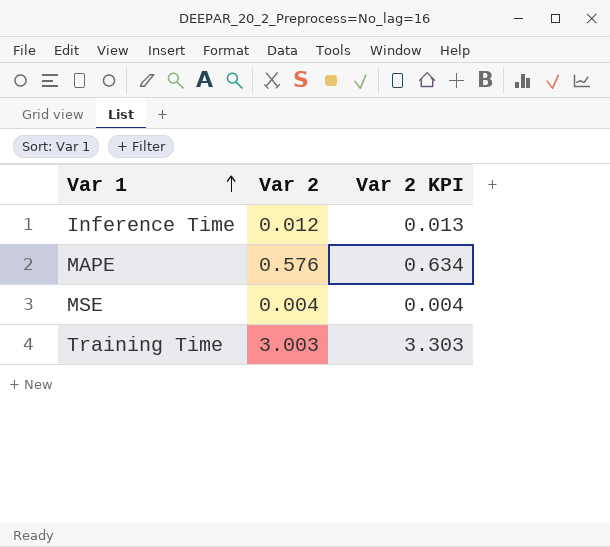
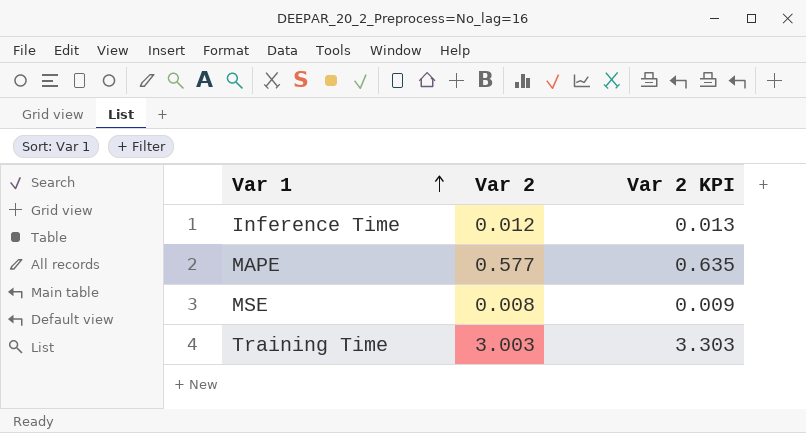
MAPE | Var 2: 0.576 -> 0.577
MAPE | Var 2 KPI: 0.634 -> 0.635
MSE | Var 2: 0.004 -> 0.008
MSE | Var 2 KPI: 0.004 -> 0.009

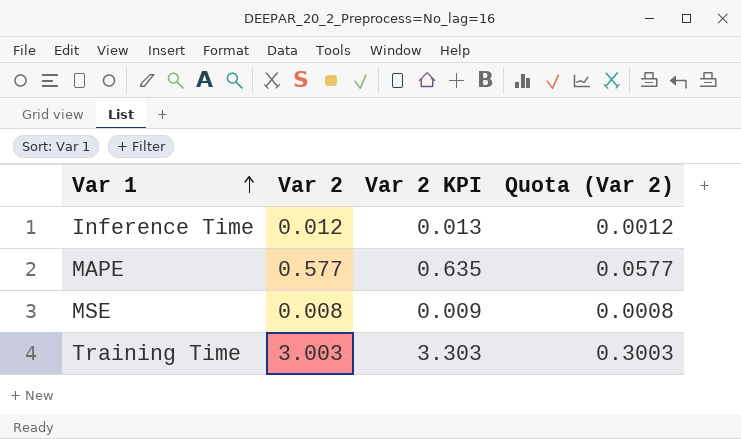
column Quota (Var 2) | formula: none -> [Var 2] * 0.1

